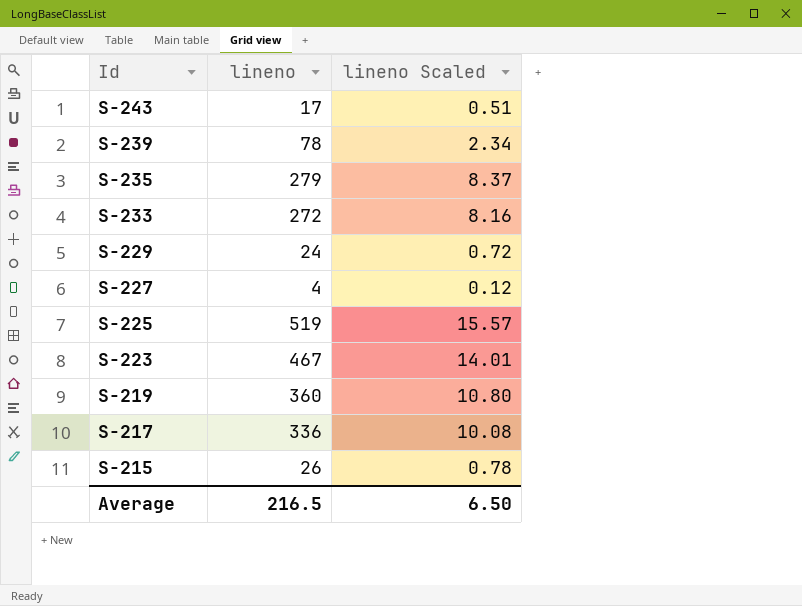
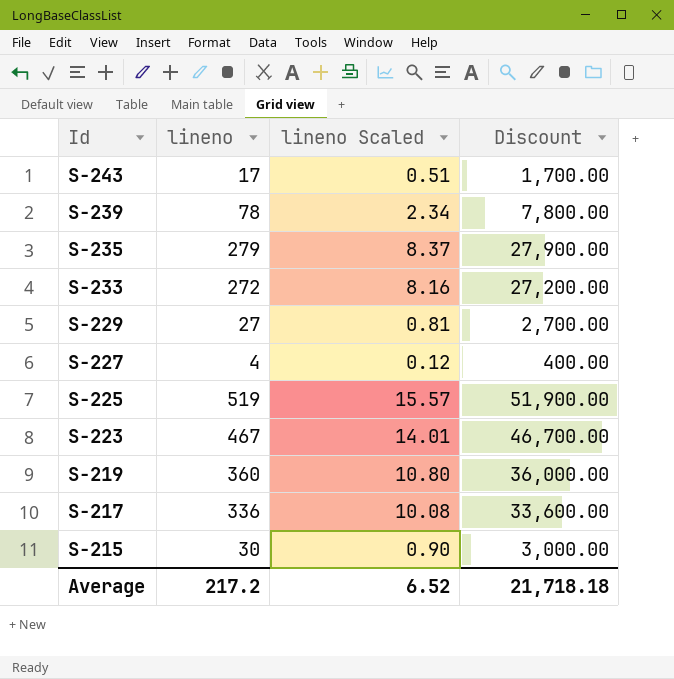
column Discount | formula: none -> [lineno] * 100
S-229 | lineno: 24 -> 27
S-229 | lineno Scaled: 0.72 -> 0.81
S-215 | lineno: 26 -> 30
S-215 | lineno Scaled: 0.78 -> 0.90
Average | lineno: 216.5 -> 217.2
Average | lineno Scaled: 6.50 -> 6.52

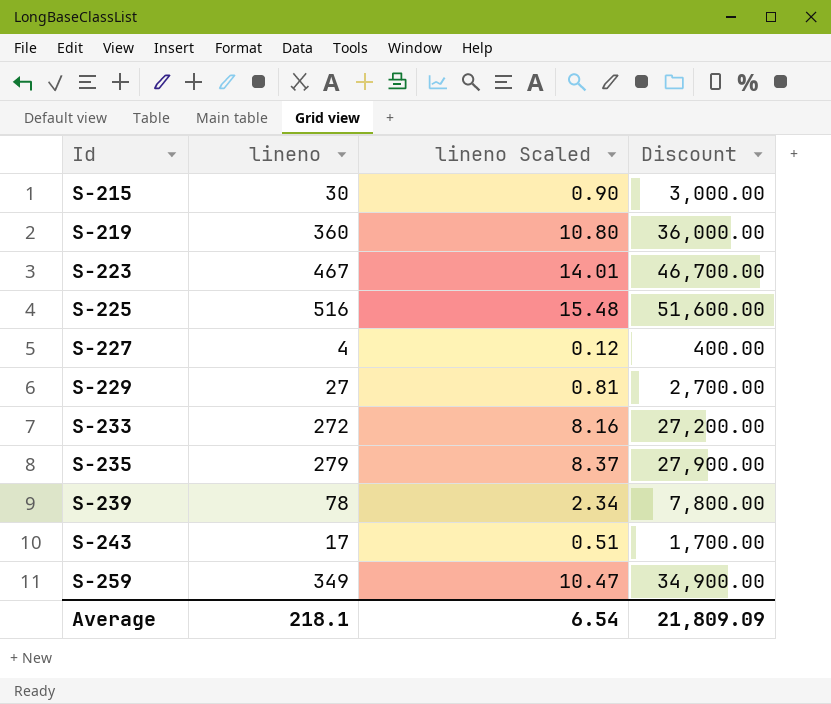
row order: Id descending -> Id ascending
row S-217: 336 | 10.08 | 33,600.00 -> none
S-225 | lineno: 519 -> 516
S-225 | lineno Scaled: 15.57 -> 15.48
S-225 | Discount: 51,900.00 -> 51,600.00
row S-259: none -> 349 | 10.47 | 34,900.00
Average | lineno: 217.2 -> 218.1
Average | lineno Scaled: 6.52 -> 6.54
Average | Discount: 21,718.18 -> 21,809.09

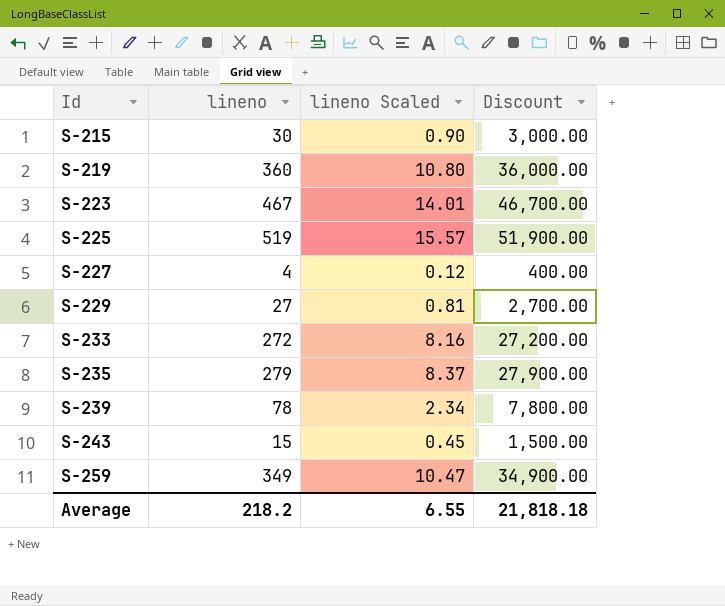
S-225 | lineno: 516 -> 519
S-225 | lineno Scaled: 15.48 -> 15.57
S-225 | Discount: 51,600.00 -> 51,900.00
S-243 | lineno: 17 -> 15
S-243 | lineno Scaled: 0.51 -> 0.45
S-243 | Discount: 1,700.00 -> 1,500.00
Average | lineno: 218.1 -> 218.2
Average | lineno Scaled: 6.54 -> 6.55
Average | Discount: 21,809.09 -> 21,818.18

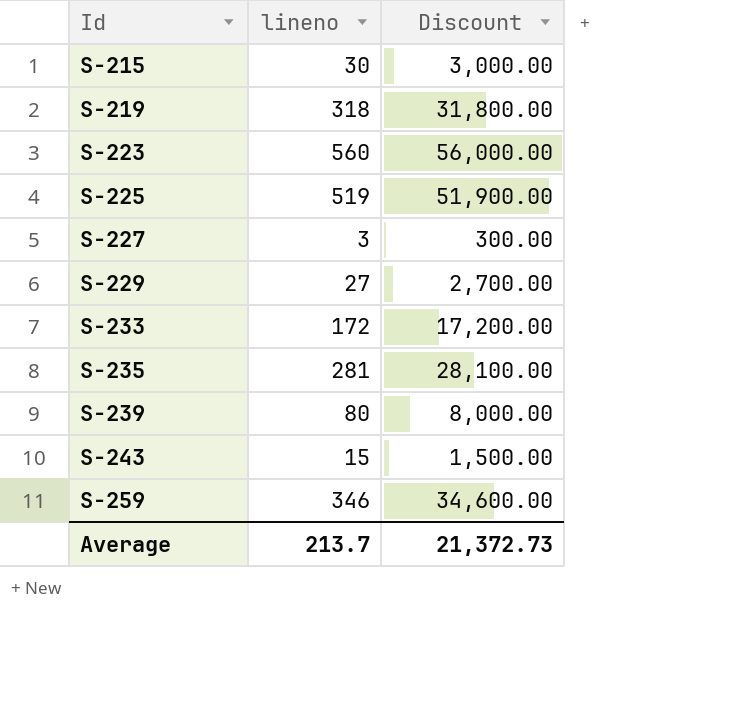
column lineno Scaled | formula: [lineno] * 0.03 -> none
S-219 | lineno: 360 -> 318
S-219 | Discount: 36,000.00 -> 31,800.00
S-223 | lineno: 467 -> 560
S-223 | Discount: 46,700.00 -> 56,000.00
S-227 | lineno: 4 -> 3
S-227 | Discount: 400.00 -> 300.00
S-233 | lineno: 272 -> 172
S-233 | Discount: 27,200.00 -> 17,200.00
S-235 | lineno: 279 -> 281
S-235 | Discount: 27,900.00 -> 28,100.00
S-239 | lineno: 78 -> 80
S-239 | Discount: 7,800.00 -> 8,000.00
S-259 | lineno: 349 -> 346
S-259 | Discount: 34,900.00 -> 34,600.00
Average | lineno: 218.2 -> 213.7
Average | Discount: 21,818.18 -> 21,372.73

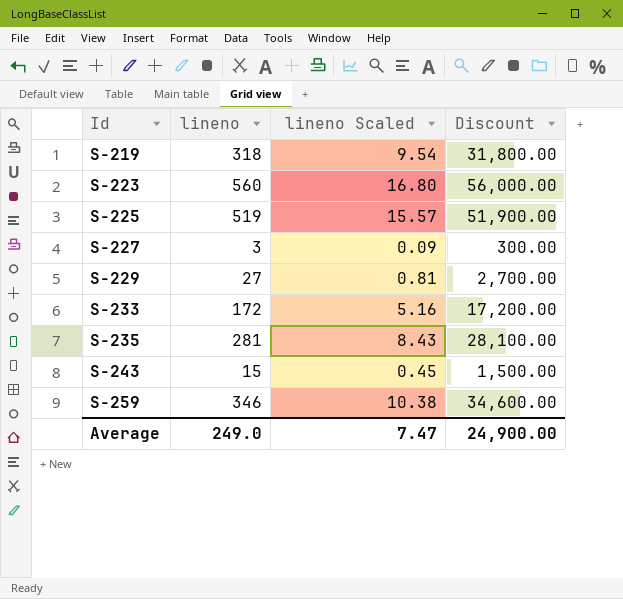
column lineno Scaled | formula: none -> [lineno] * 0.03
row S-215: 30 | 3,000.00 -> none
row S-239: 80 | 8,000.00 -> none
Average | lineno: 213.7 -> 249.0
Average | Discount: 21,372.73 -> 24,900.00

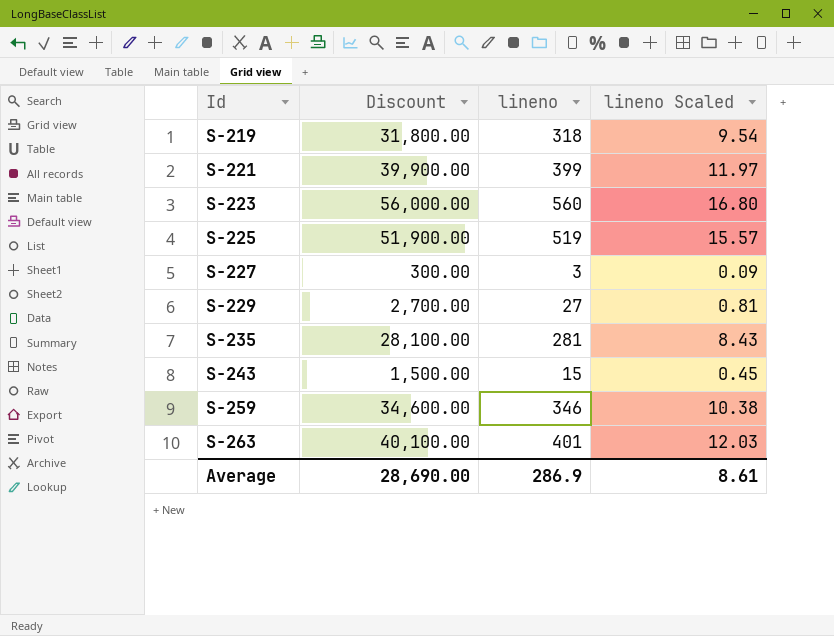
column Discount | position: 4 -> 2
row S-233: 172 | 5.16 | 17,200.00 -> none
row S-221: none -> 39,900.00 | 399 | 11.97
row S-263: none -> 40,100.00 | 401 | 12.03
Average | Discount: 24,900.00 -> 28,690.00
Average | lineno: 249.0 -> 286.9
Average | lineno Scaled: 7.47 -> 8.61

